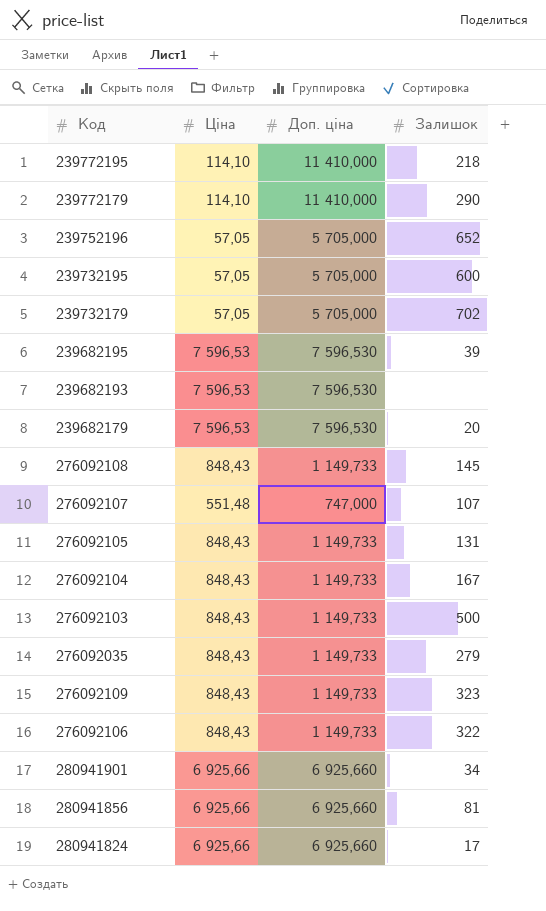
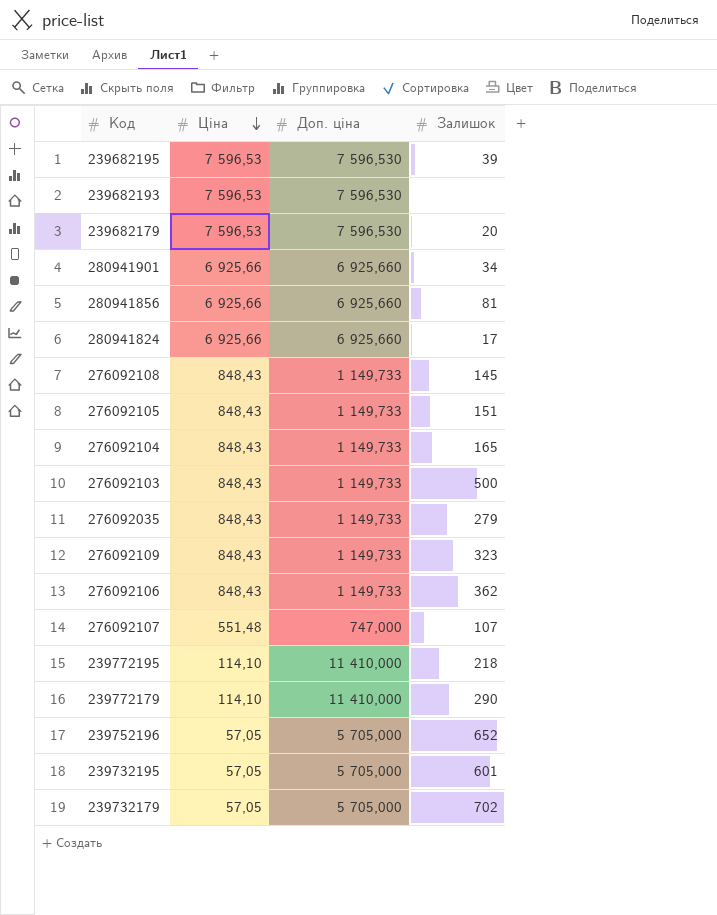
row order: none -> Ціна descending
276092105 | Залишок: 131 -> 151
276092104 | Залишок: 167 -> 165
276092106 | Залишок: 322 -> 362
239732195 | Залишок: 600 -> 601

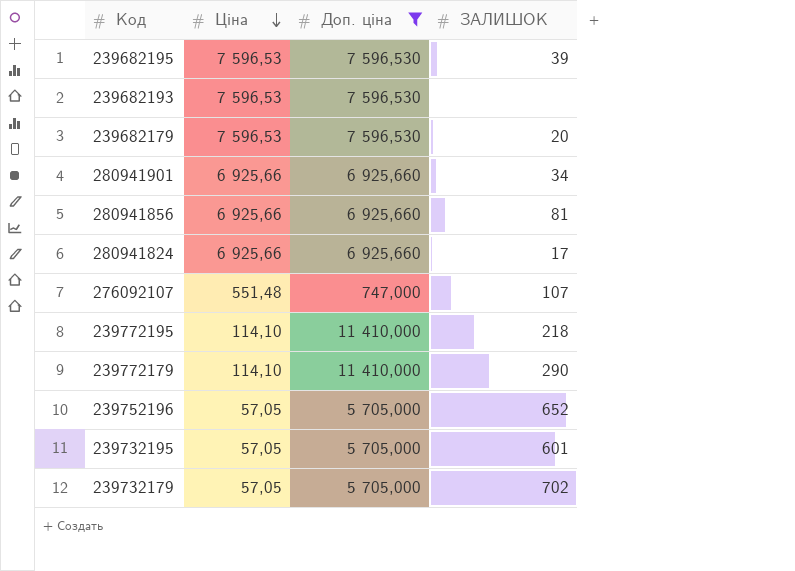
filter: none -> Доп. ціна != 1 149,733
column name: Залишок -> ЗАЛИШОК

